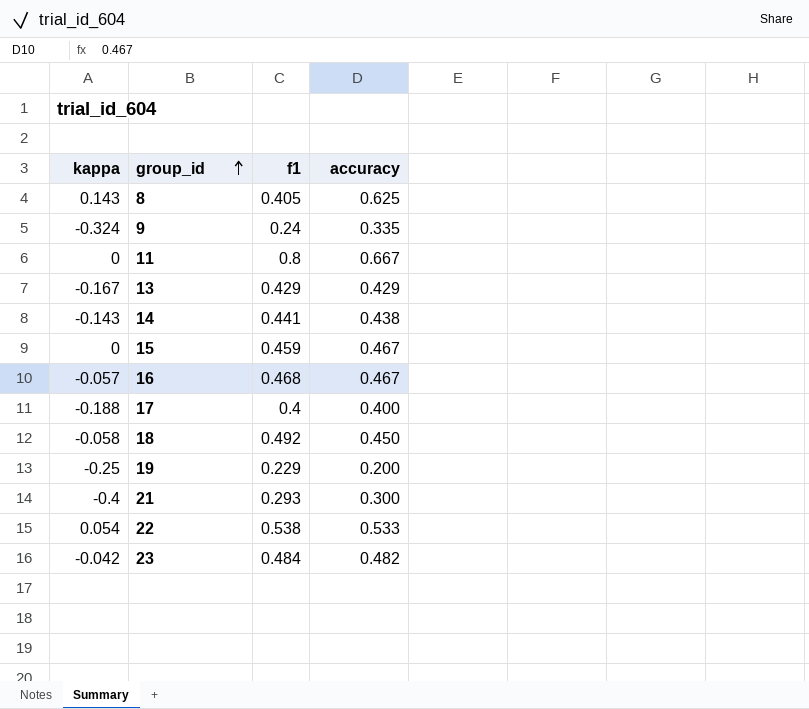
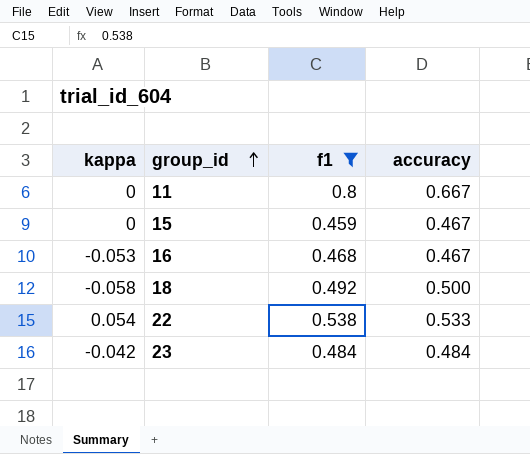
filter: none -> f1 >= 0.459
16 | kappa: -0.057 -> -0.053
18 | accuracy: 0.450 -> 0.500
23 | accuracy: 0.482 -> 0.484

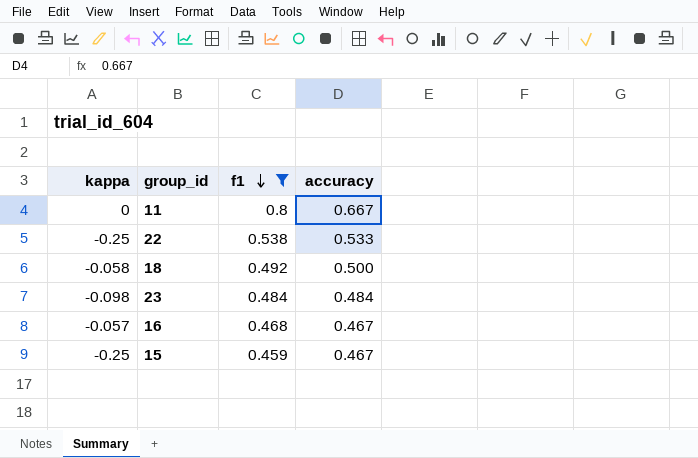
row order: group_id ascending -> f1 descending
22 | kappa: 0.054 -> -0.25
23 | kappa: -0.042 -> -0.098
16 | kappa: -0.053 -> -0.057
15 | kappa: 0 -> -0.25

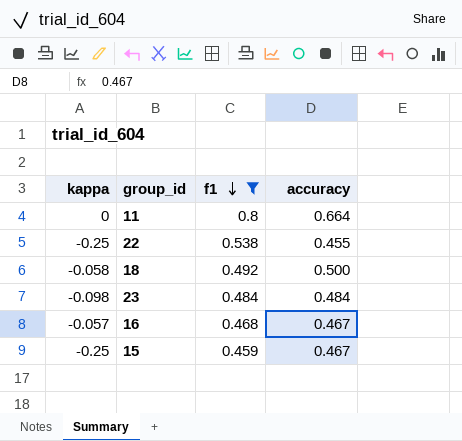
11 | accuracy: 0.667 -> 0.664
22 | accuracy: 0.533 -> 0.455

